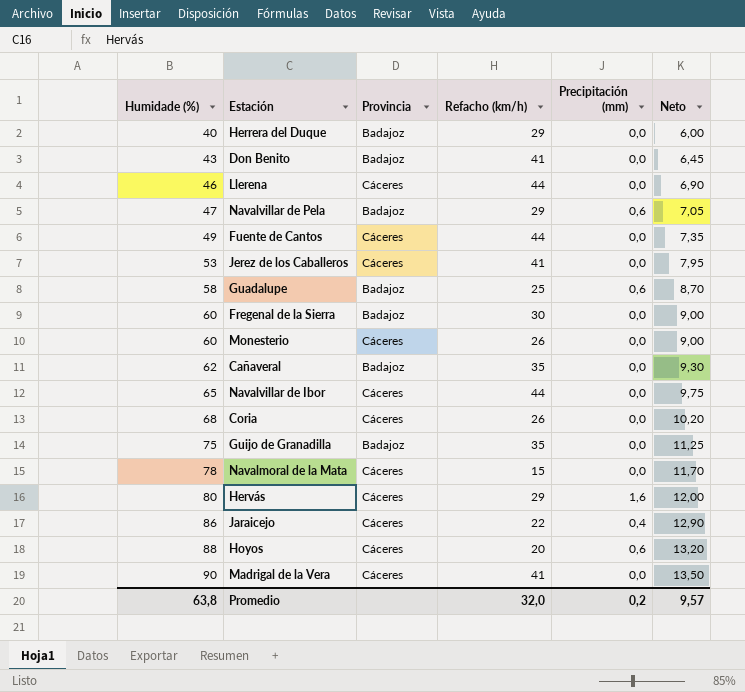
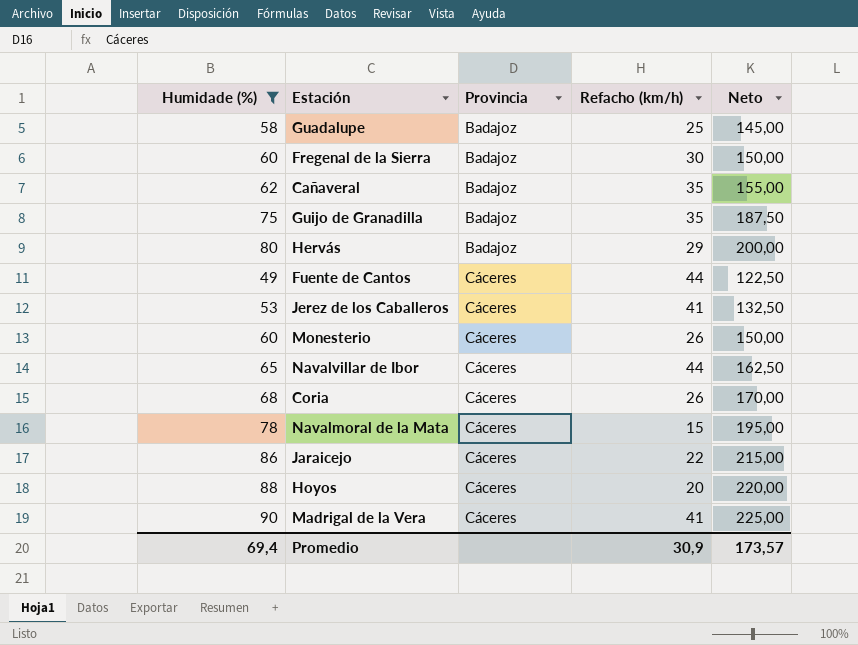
filter: none -> Humidade (%) >= 49
row order: Humidade (%) ascending -> Provincia ascending
column Precipitación (mm) | position: 5 -> none
column Neto | formula: [Humidade (%)] * 0,15 -> [Humidade (%)] * 2,5
Hervás | Provincia: Cáceres -> Badajoz
Promedio | Humidade (%): 63,8 -> 69,4
Promedio | Refacho (km/h): 32,0 -> 30,9
Promedio | Neto: 9,57 -> 173,57

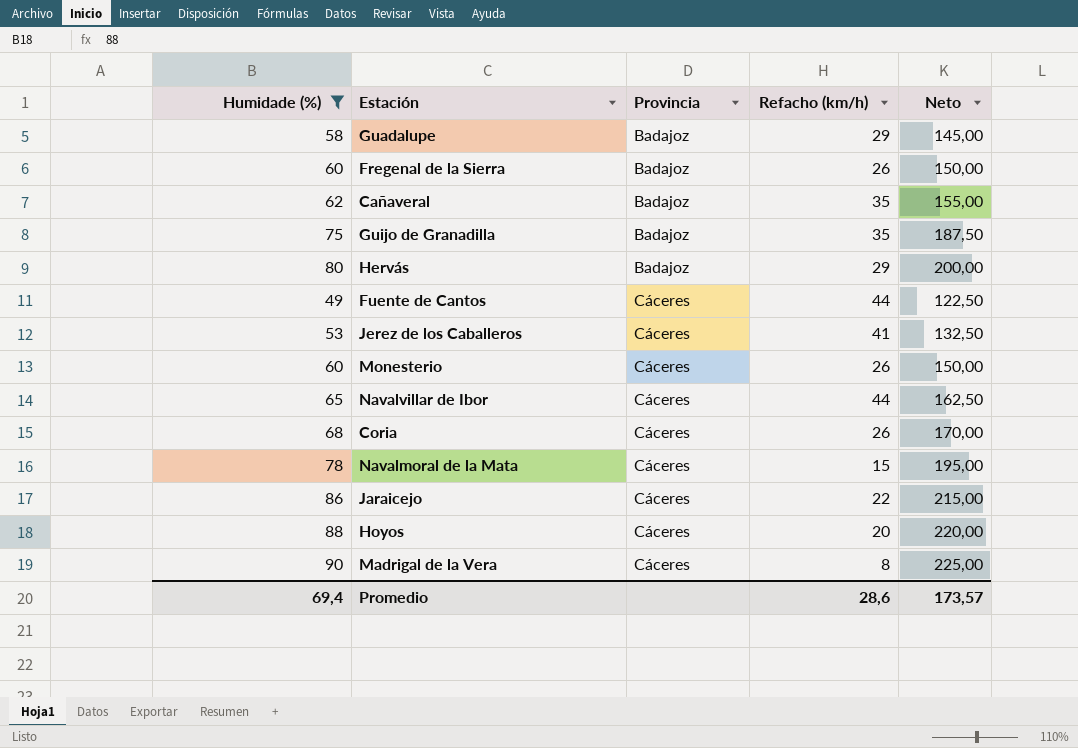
Guadalupe | Refacho (km/h): 25 -> 29
Fregenal de la Sierra | Refacho (km/h): 30 -> 26
Madrigal de la Vera | Refacho (km/h): 41 -> 8
Promedio | Refacho (km/h): 30,9 -> 28,6

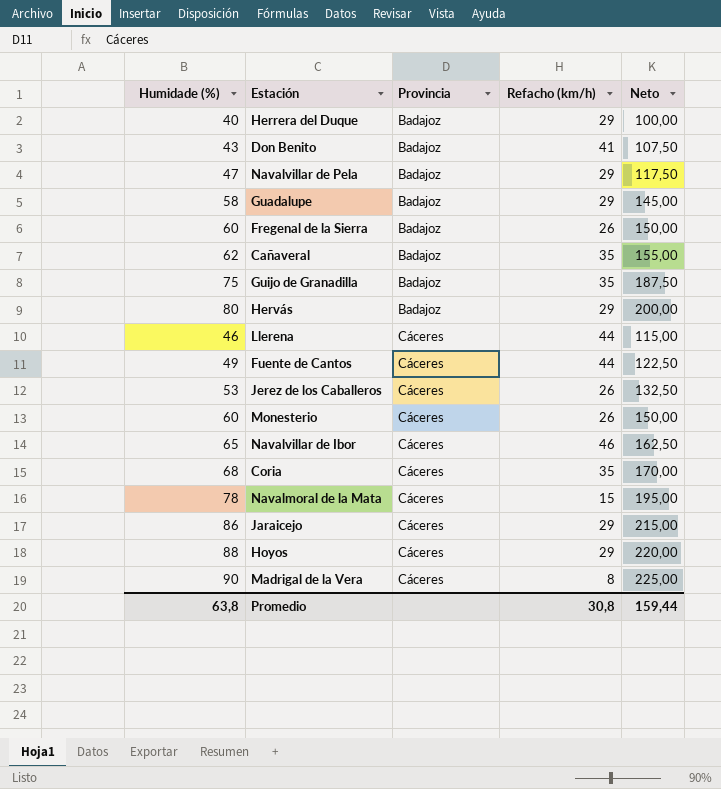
filter: Humidade (%) >= 49 -> none
Jerez de los Caballeros | Refacho (km/h): 41 -> 26
Navalvillar de Ibor | Refacho (km/h): 44 -> 46
Coria | Refacho (km/h): 26 -> 35
Jaraicejo | Refacho (km/h): 22 -> 29
Hoyos | Refacho (km/h): 20 -> 29
Promedio | Humidade (%): 69,4 -> 63,8
Promedio | Refacho (km/h): 28,6 -> 30,8
Promedio | Neto: 173,57 -> 159,44

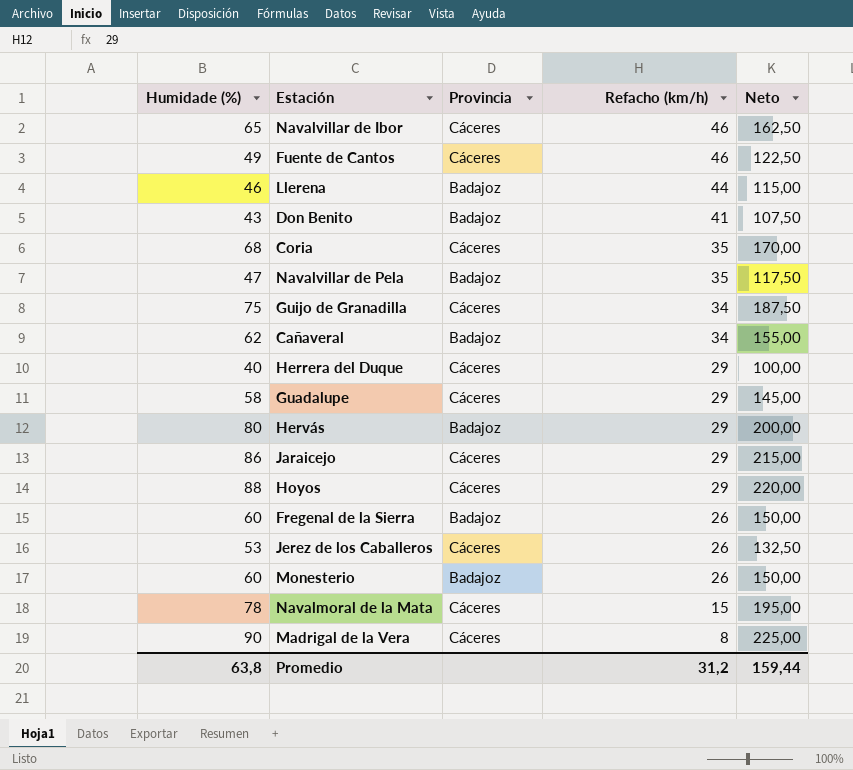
row order: Provincia ascending -> Refacho (km/h) descending
Fuente de Cantos | Refacho (km/h): 44 -> 46
Llerena | Provincia: Cáceres -> Badajoz
Navalvillar de Pela | Refacho (km/h): 29 -> 35
Guijo de Granadilla | Provincia: Badajoz -> Cáceres
Guijo de Granadilla | Refacho (km/h): 35 -> 34
Cañaveral | Refacho (km/h): 35 -> 34
Herrera del Duque | Provincia: Badajoz -> Cáceres
Guadalupe | Provincia: Badajoz -> Cáceres
Monesterio | Provincia: Cáceres -> Badajoz
Promedio | Refacho (km/h): 30,8 -> 31,2

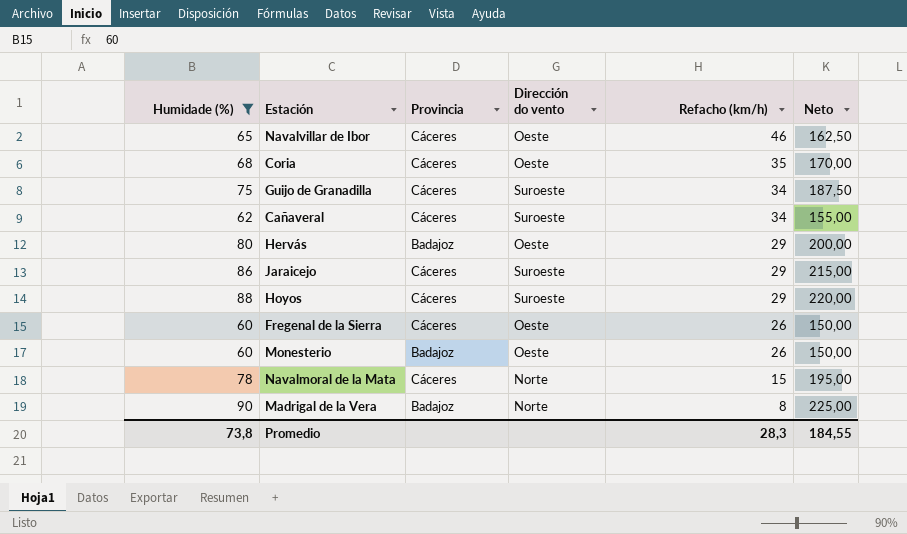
filter: none -> Humidade (%) >= 60
column Dirección do vento | position: none -> 4
Cañaveral | Provincia: Badajoz -> Cáceres
Fregenal de la Sierra | Provincia: Badajoz -> Cáceres
Madrigal de la Vera | Provincia: Cáceres -> Badajoz
Promedio | Humidade (%): 63,8 -> 73,8
Promedio | Refacho (km/h): 31,2 -> 28,3
Promedio | Neto: 159,44 -> 184,55

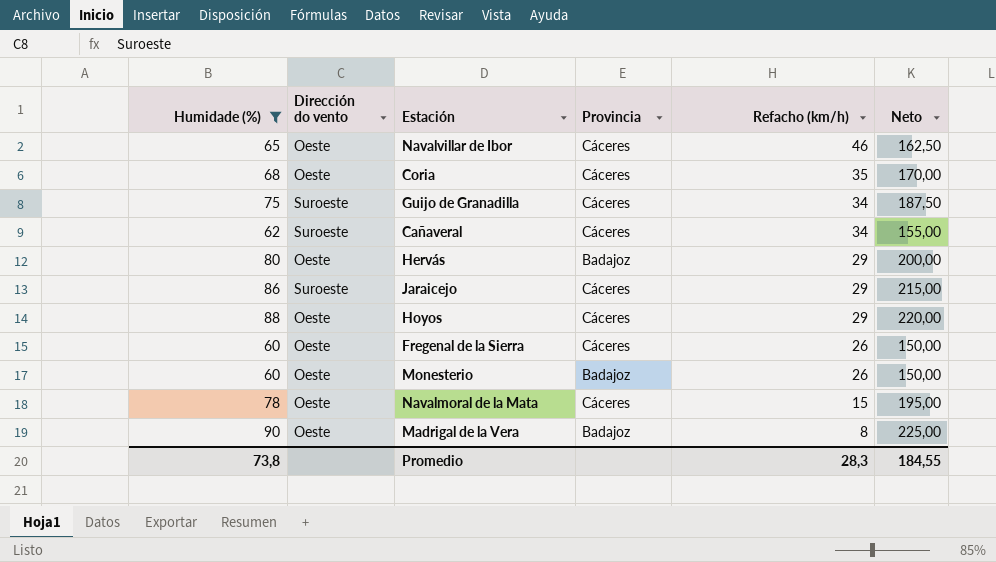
column Dirección do vento | position: 4 -> 2
Hoyos | Dirección do vento: Suroeste -> Oeste
Navalmoral de la Mata | Dirección do vento: Norte -> Oeste
Madrigal de la Vera | Dirección do vento: Norte -> Oeste

